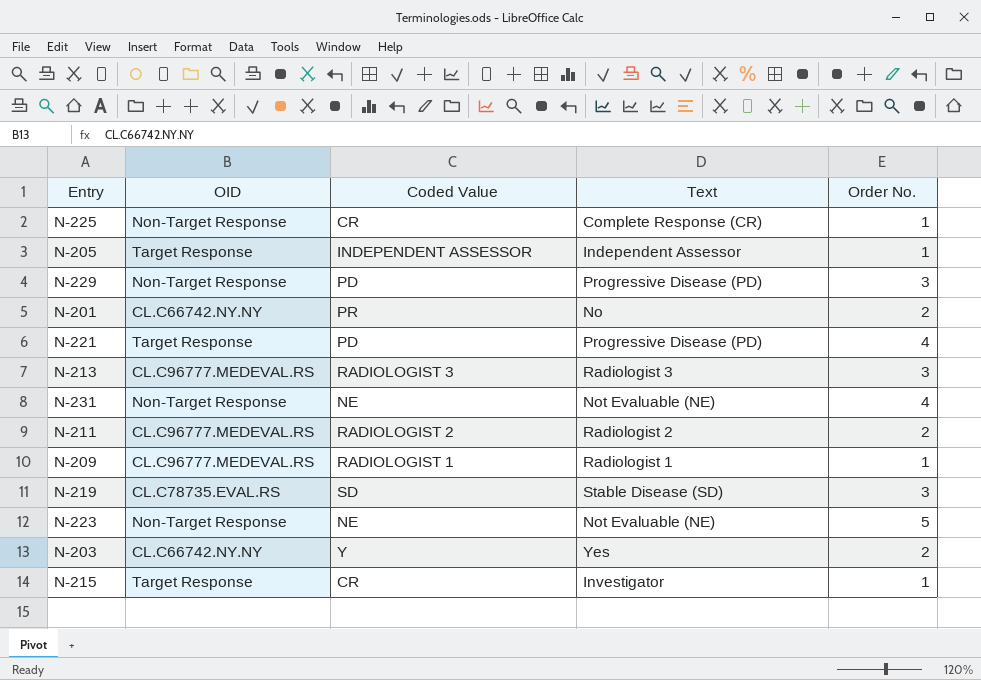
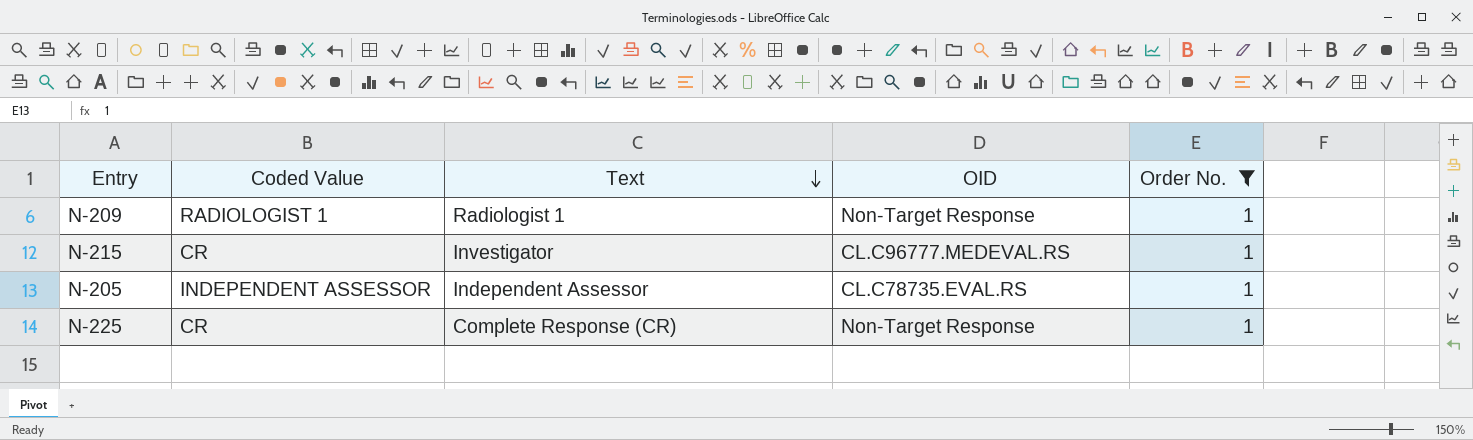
filter: none -> Order No. = 1
row order: none -> Text descending
column OID | position: 2 -> 4
N-209 | OID: CL.C96777.MEDEVAL.RS -> Non-Target Response
N-215 | OID: Target Response -> CL.C96777.MEDEVAL.RS
N-205 | OID: Target Response -> CL.C78735.EVAL.RS

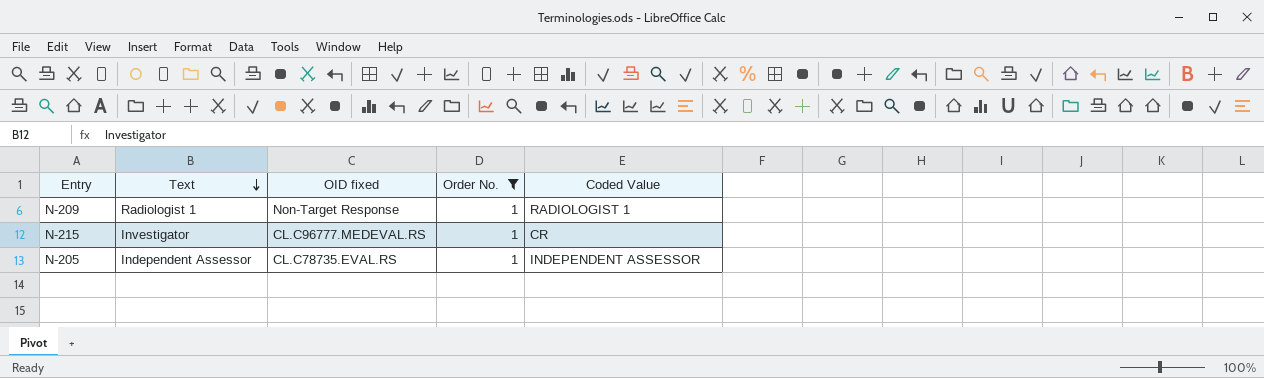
column name: OID -> OID fixed
column Coded Value | position: 2 -> 5
row N-225: CR | Complete Response (CR) | Non-Target Response | 1 -> none

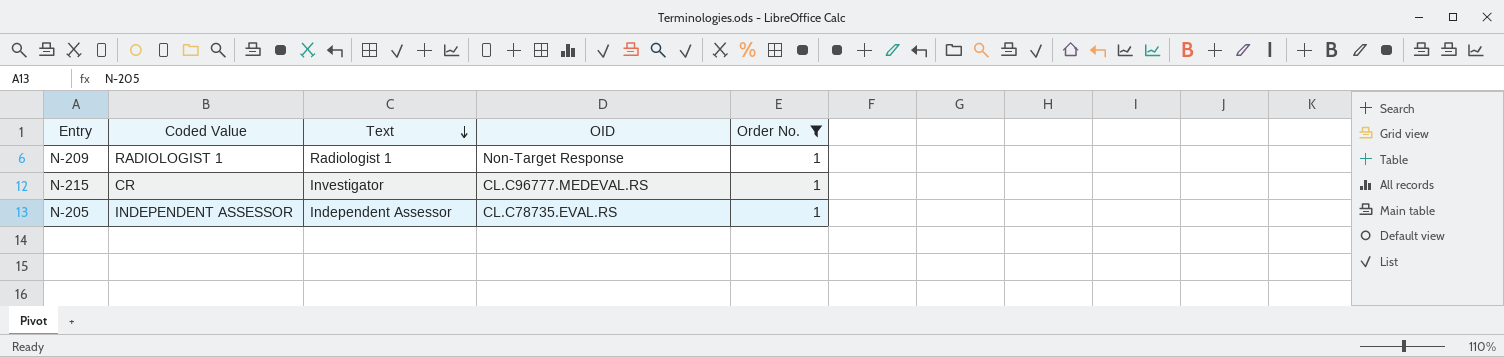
column Coded Value | position: 5 -> 2
column name: OID fixed -> OID

